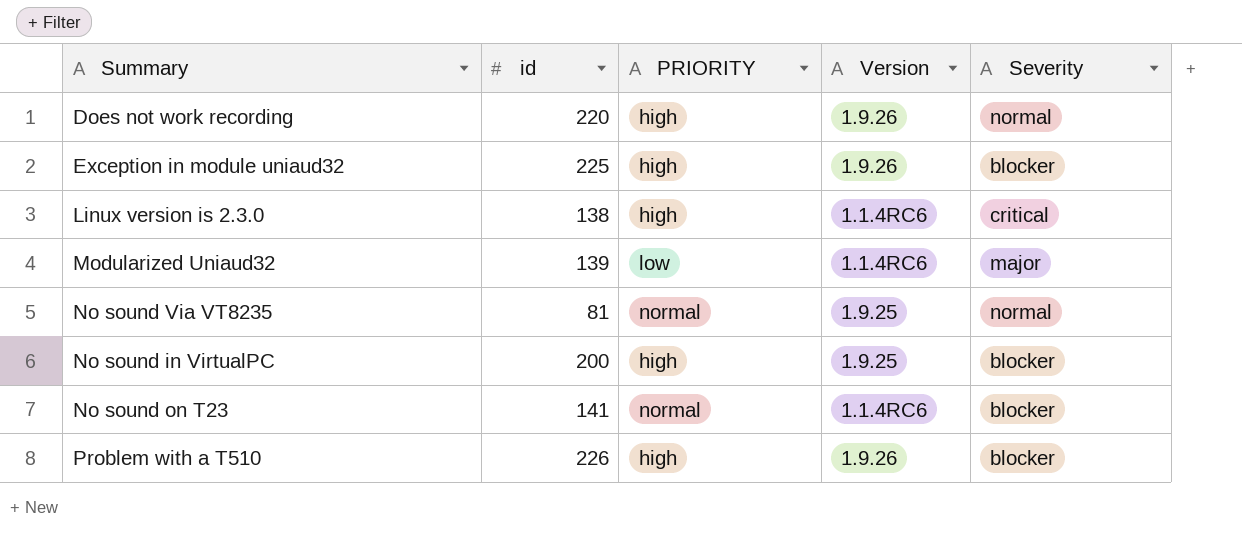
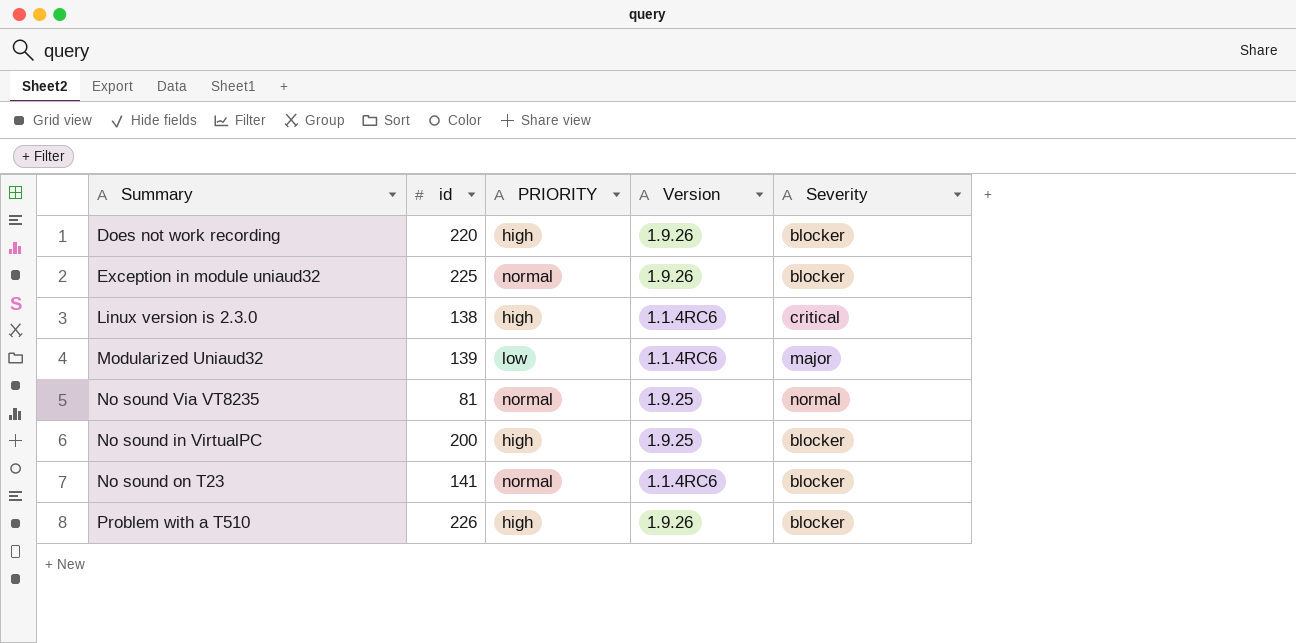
Does not work recording | Severity: normal -> blocker
Exception in module uniaud32 | PRIORITY: high -> normal

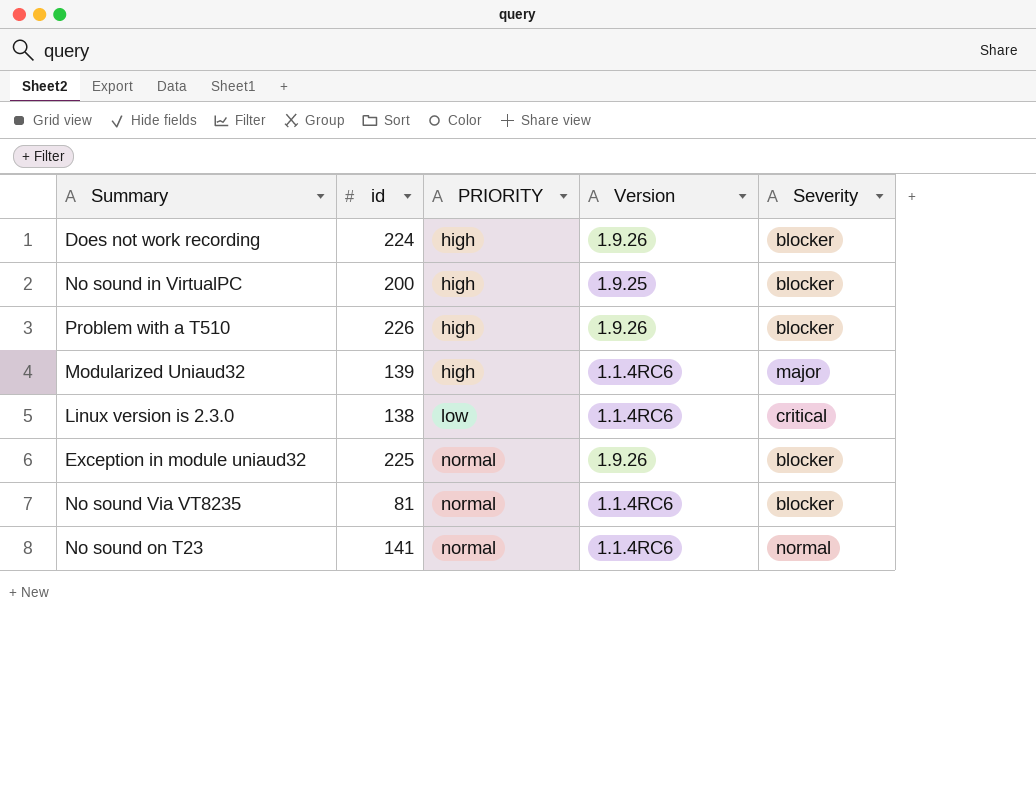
row order: none -> PRIORITY ascending
Does not work recording | id: 220 -> 224
Modularized Uniaud32 | PRIORITY: low -> high
Linux version is 2.3.0 | PRIORITY: high -> low
No sound Via VT8235 | Version: 1.9.25 -> 1.1.4RC6
No sound Via VT8235 | Severity: normal -> blocker
No sound on T23 | Severity: blocker -> normal

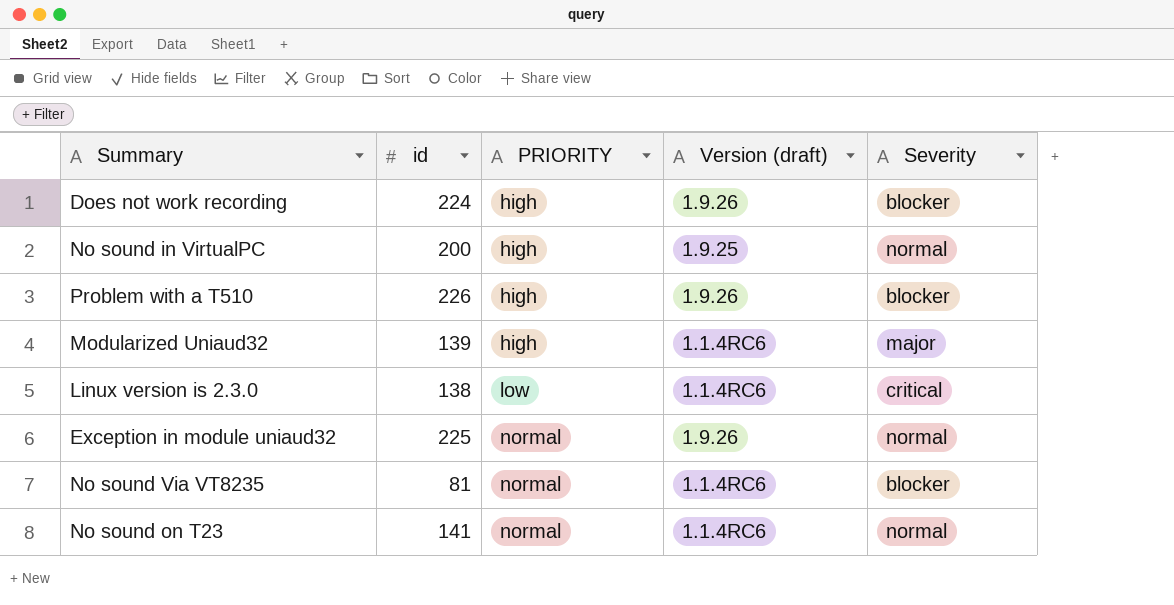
column name: Version -> Version (draft)
No sound in VirtualPC | Severity: blocker -> normal
Exception in module uniaud32 | Severity: blocker -> normal

